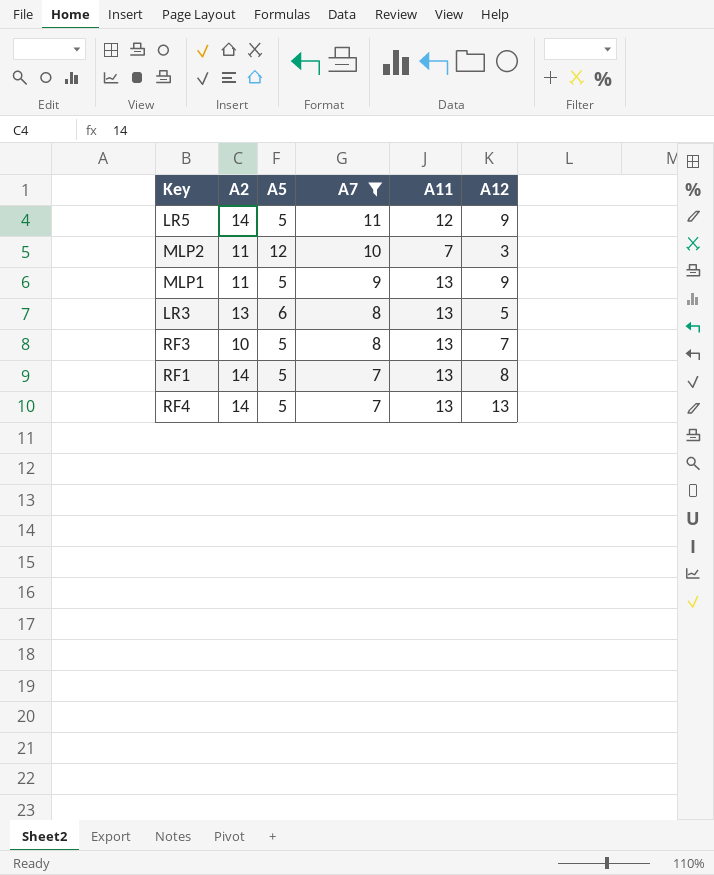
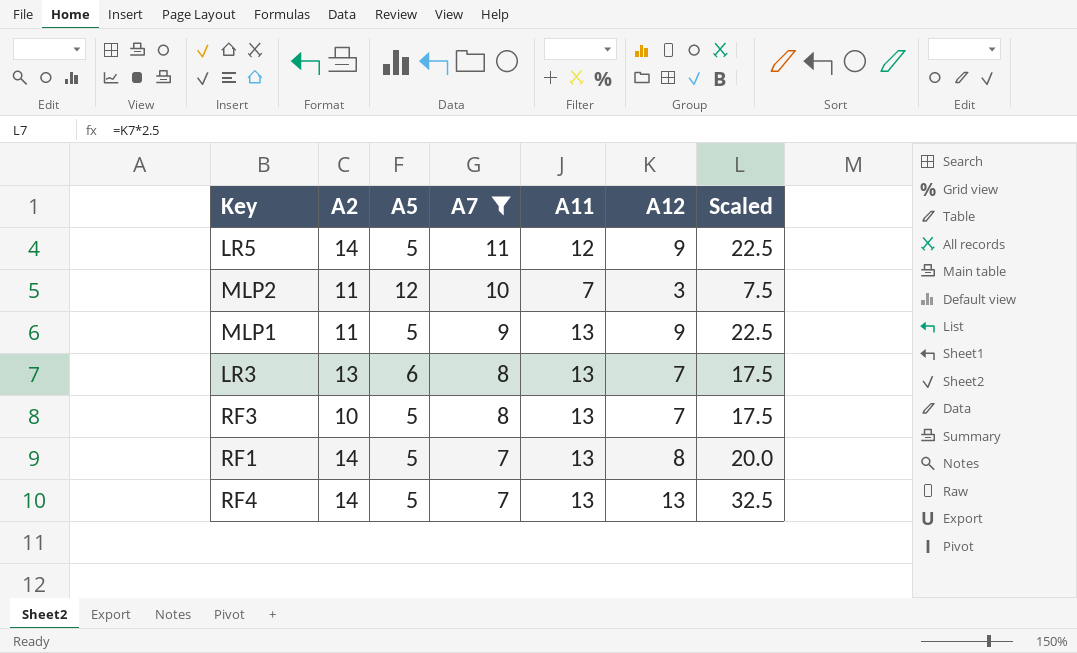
column Scaled | formula: none -> [A12] * 2.5
LR3 | A12: 5 -> 7

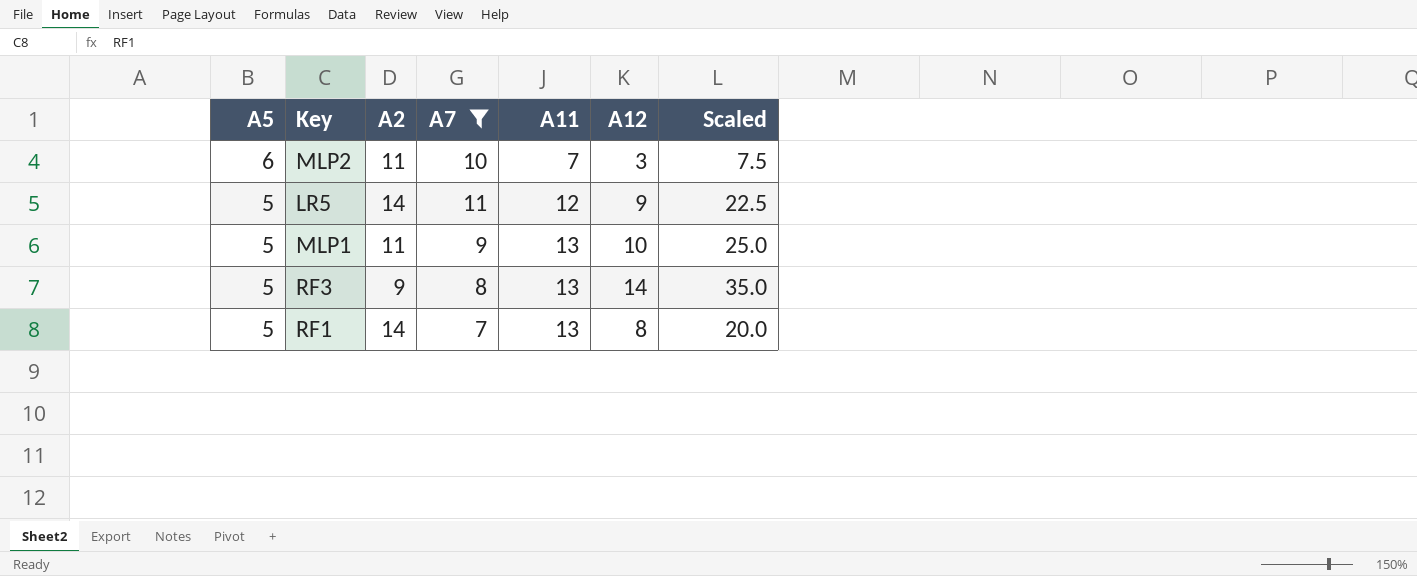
row order: A7 descending -> A5 descending
column A5 | position: 3 -> 1
row LR3: 13 | 6 | 8 | 13 | 7 | 17.5 -> none
row RF4: 14 | 5 | 7 | 13 | 13 | 32.5 -> none
MLP2 | A5: 12 -> 6
MLP1 | A12: 9 -> 10
MLP1 | Scaled: 22.5 -> 25.0
RF3 | A2: 10 -> 9
RF3 | A12: 7 -> 14
RF3 | Scaled: 17.5 -> 35.0

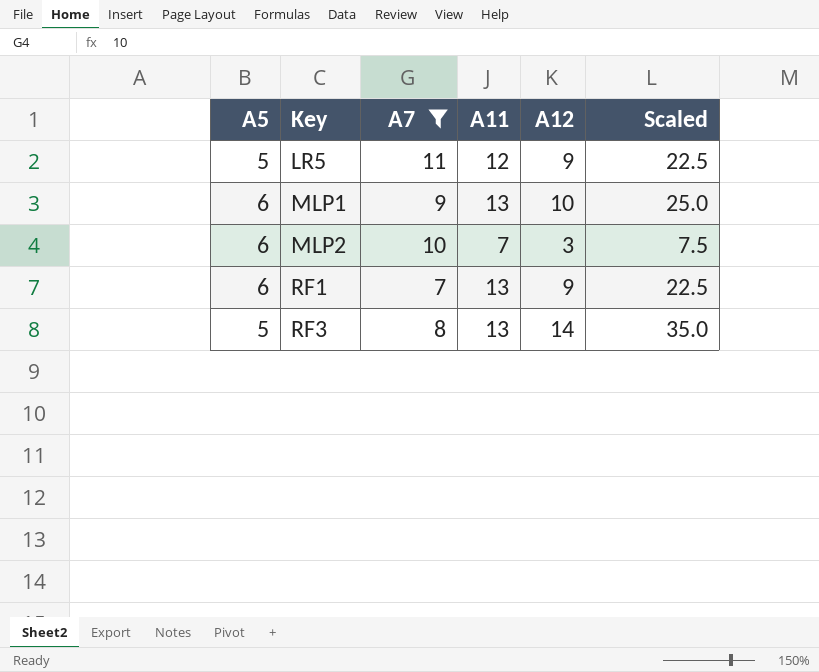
row order: A5 descending -> Key ascending
column A2 | position: 3 -> none
MLP1 | A5: 5 -> 6
RF1 | A5: 5 -> 6
RF1 | A12: 8 -> 9
RF1 | Scaled: 20.0 -> 22.5

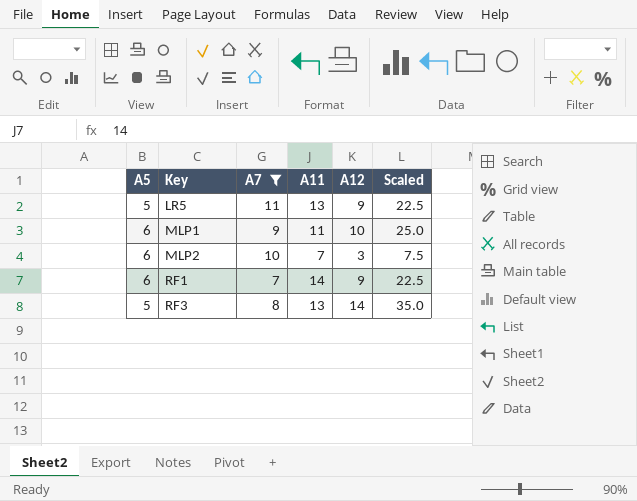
LR5 | A11: 12 -> 13
MLP1 | A11: 13 -> 11
RF1 | A11: 13 -> 14

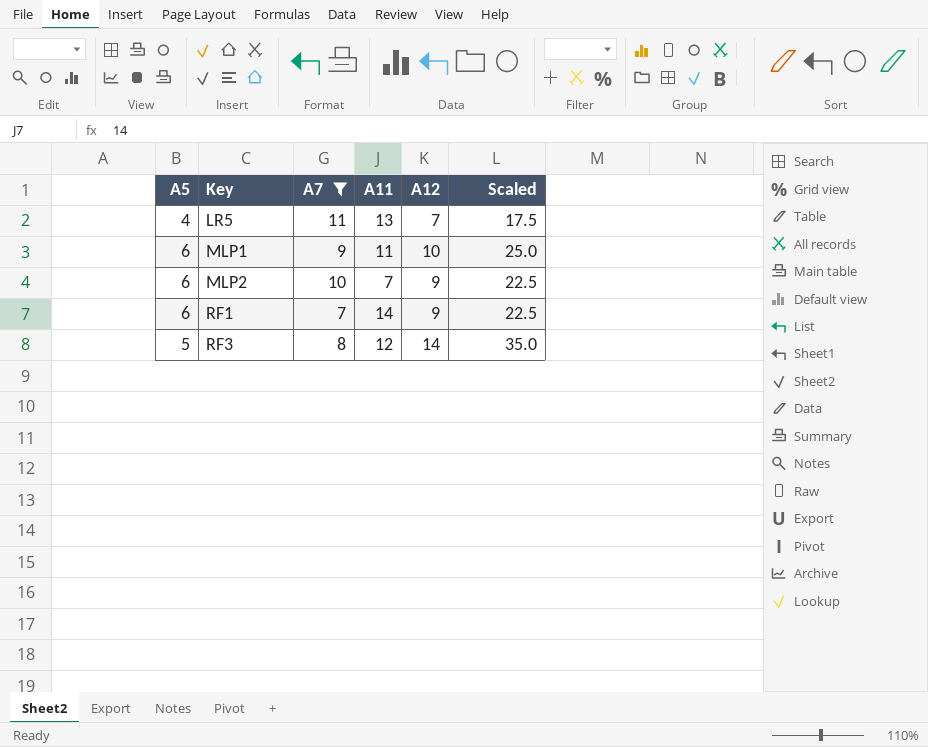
LR5 | A5: 5 -> 4
LR5 | A12: 9 -> 7
LR5 | Scaled: 22.5 -> 17.5
MLP2 | A12: 3 -> 9
MLP2 | Scaled: 7.5 -> 22.5
RF3 | A11: 13 -> 12

